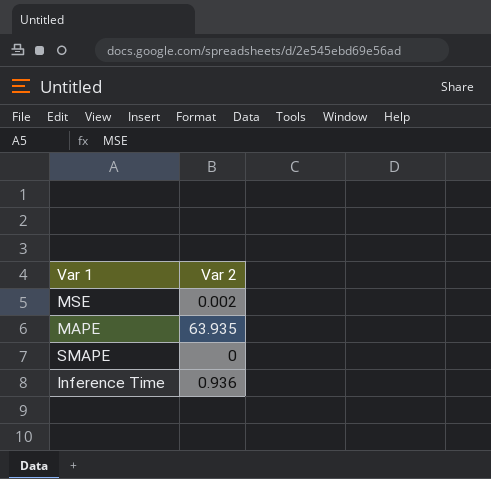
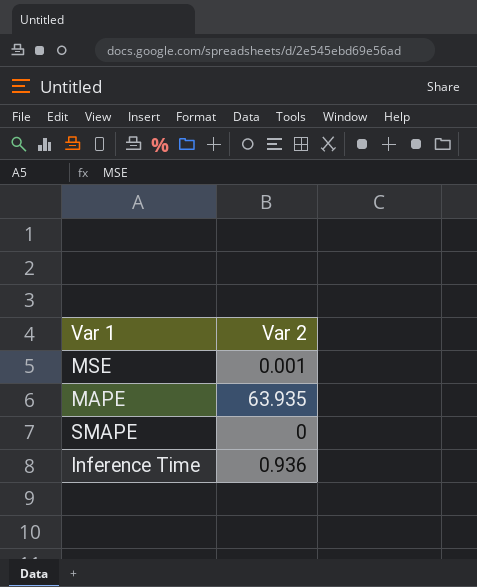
MSE | Var 2: 0.002 -> 0.001

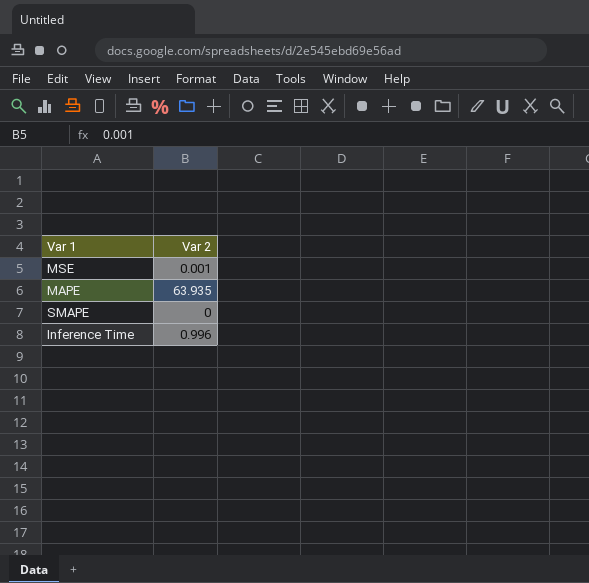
Inference Time | Var 2: 0.936 -> 0.996

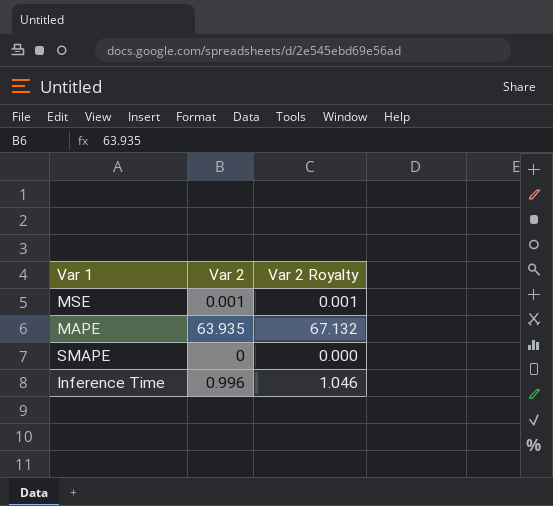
column Var 2 Royalty | formula: none -> [Var 2] * 1.05

